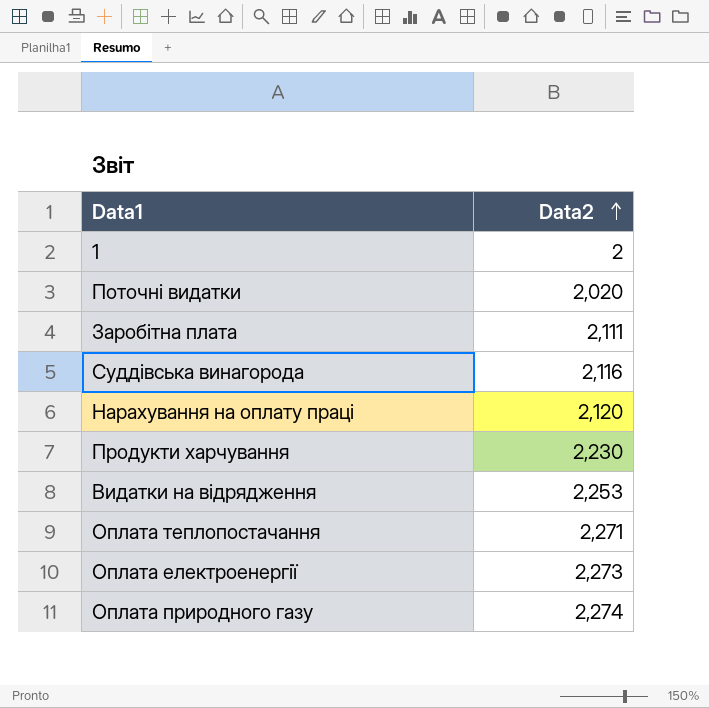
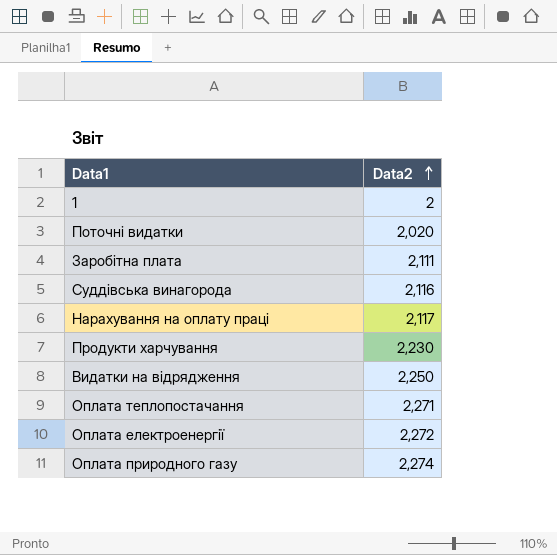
Нарахування на оплату праці | Data2: 2,120 -> 2,117
Видатки на відрядження | Data2: 2,253 -> 2,250
Оплата електроенергії | Data2: 2,273 -> 2,272

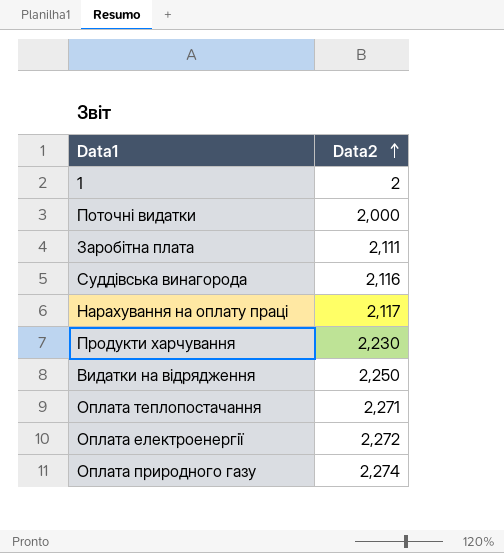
Поточні видатки | Data2: 2,020 -> 2,000

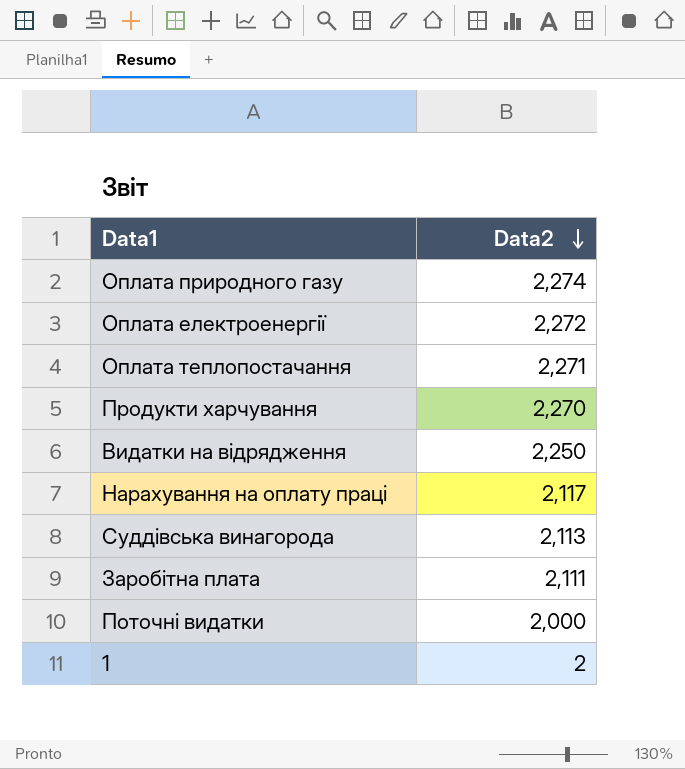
row order: Data2 ascending -> Data2 descending
Продукти харчування | Data2: 2,230 -> 2,270
Суддівська винагорода | Data2: 2,116 -> 2,113

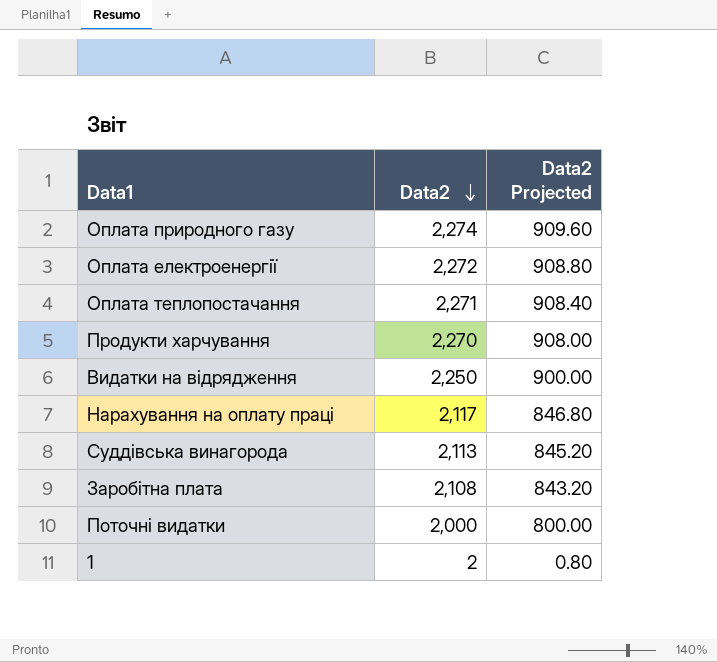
column Data2 Projected | formula: none -> [Data2] * 0.4
Заробітна плата | Data2: 2,111 -> 2,108

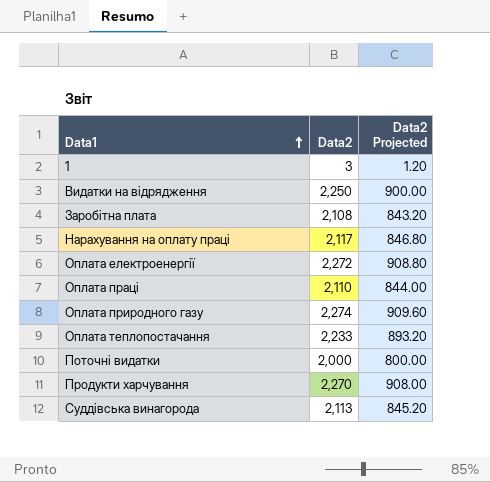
row order: Data2 descending -> Data1 ascending
1 | Data2: 2 -> 3
1 | Data2 Projected: 0.80 -> 1.20
row Оплата праці: none -> 2,110 | 844.00
Оплата теплопостачання | Data2: 2,271 -> 2,233
Оплата теплопостачання | Data2 Projected: 908.40 -> 893.20

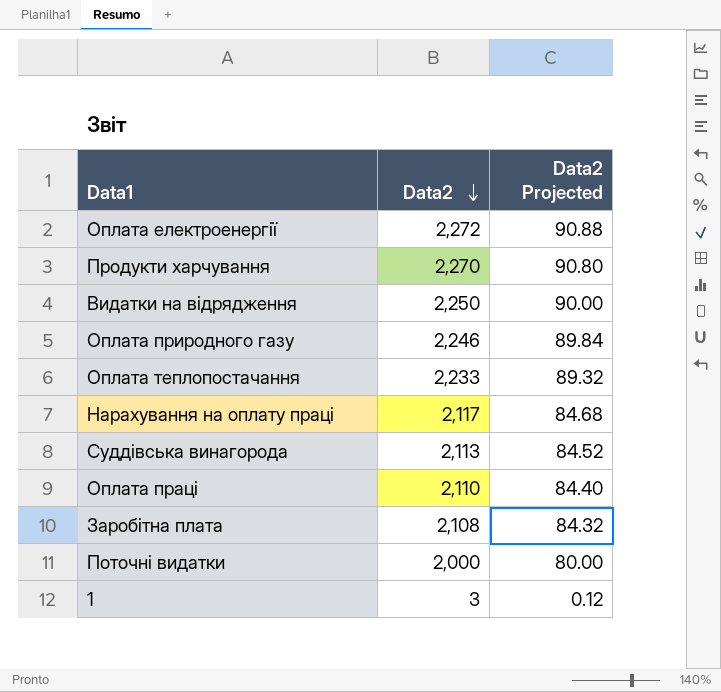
row order: Data1 ascending -> Data2 descending
column Data2 Projected | formula: [Data2] * 0.4 -> [Data2] * 0.04
Оплата природного газу | Data2: 2,274 -> 2,246

